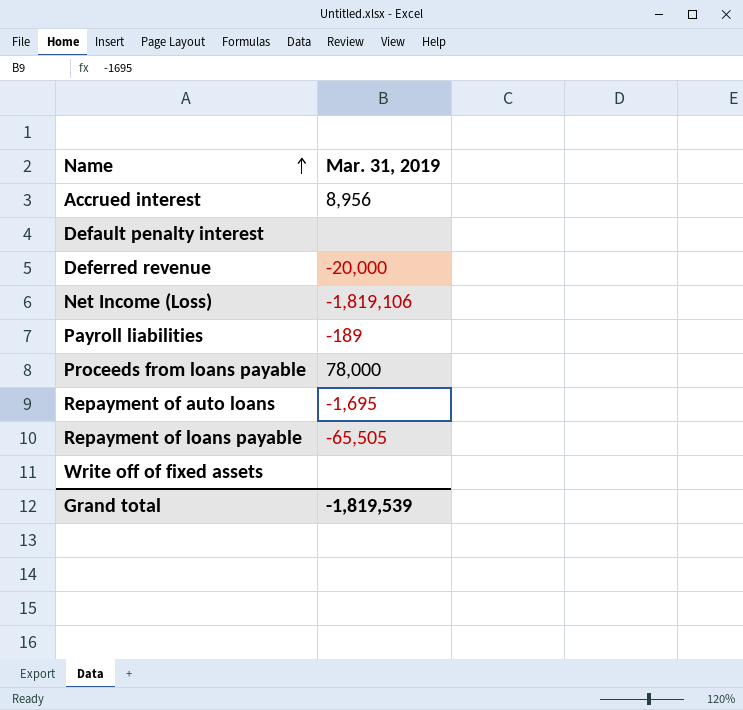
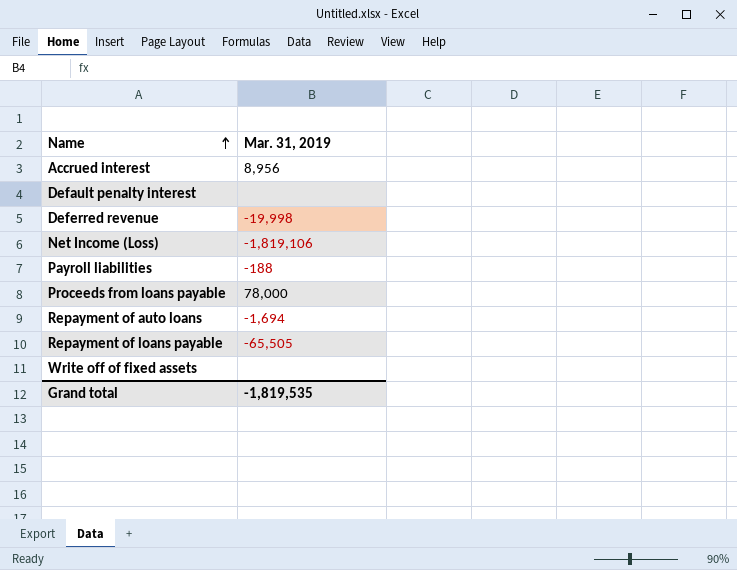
Deferred revenue | Mar. 31, 2019: -20,000 -> -19,998
Payroll liabilities | Mar. 31, 2019: -189 -> -188
Repayment of auto loans | Mar. 31, 2019: -1,695 -> -1,694
Grand total | Mar. 31, 2019: -1,819,539 -> -1,819,535

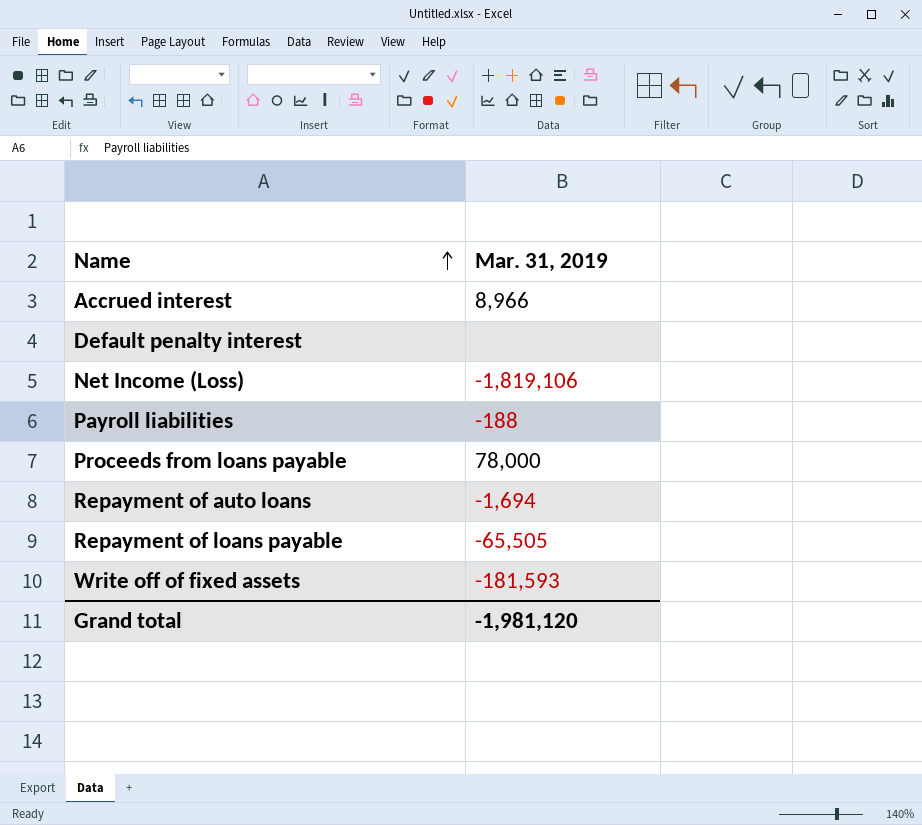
row Deferred revenue: -19,998 -> none
Accrued interest | Mar. 31, 2019: 8,956 -> 8,966
Write off of fixed assets | Mar. 31, 2019: none -> -181,593
Grand total | Mar. 31, 2019: -1,819,535 -> -1,981,120

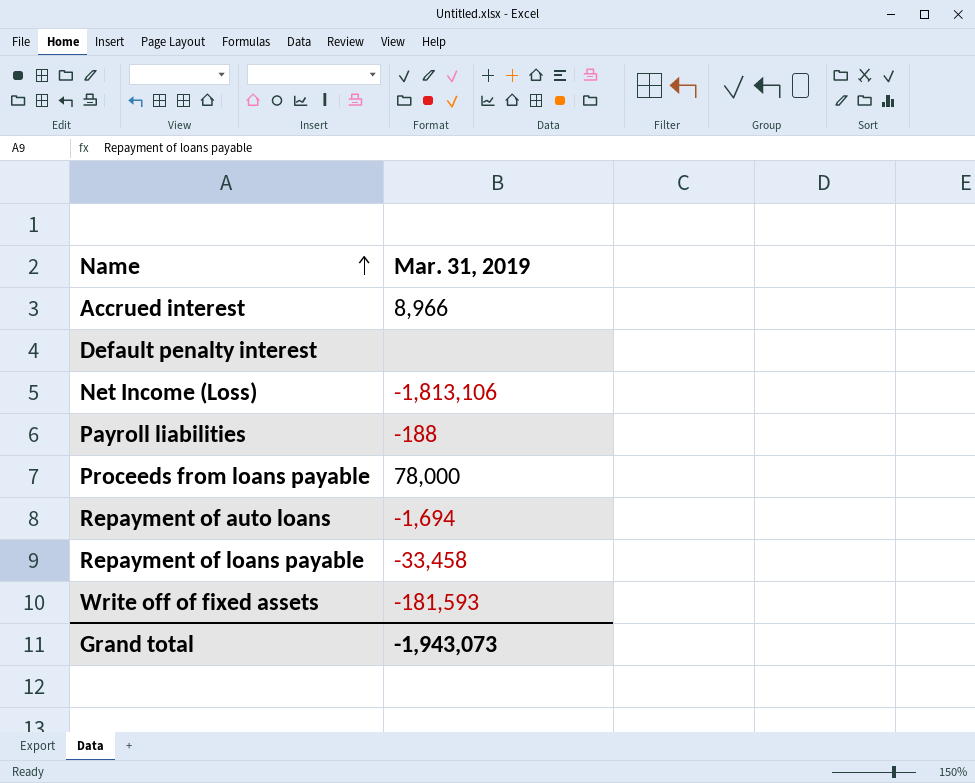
Net Income (Loss) | Mar. 31, 2019: -1,819,106 -> -1,813,106
Repayment of loans payable | Mar. 31, 2019: -65,505 -> -33,458
Grand total | Mar. 31, 2019: -1,981,120 -> -1,943,073

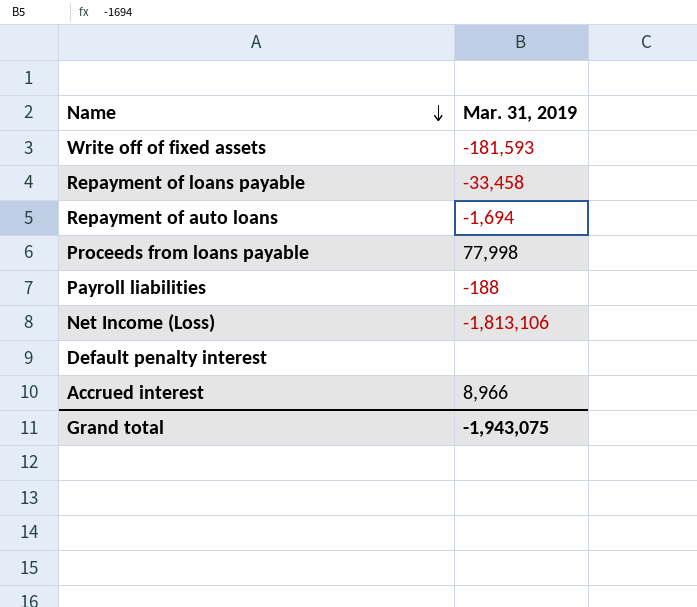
row order: Name ascending -> Name descending
Proceeds from loans payable | Mar. 31, 2019: 78,000 -> 77,998
Grand total | Mar. 31, 2019: -1,943,073 -> -1,943,075

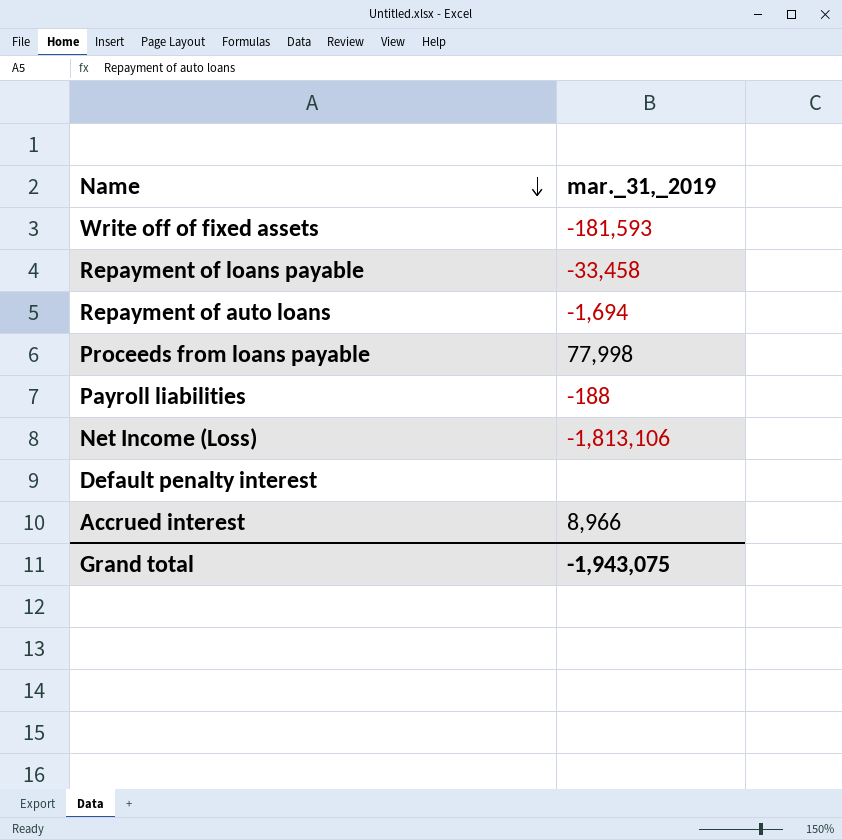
column name: Mar. 31, 2019 -> mar._31,_2019

